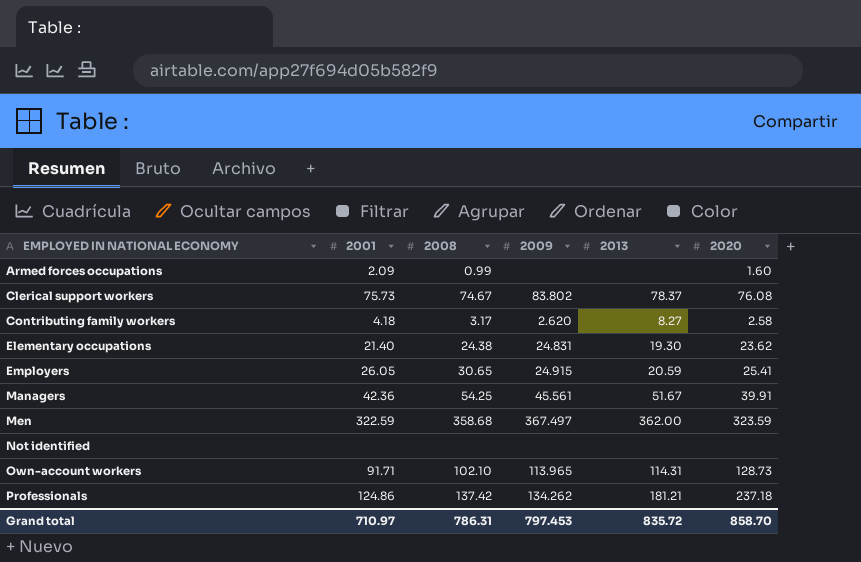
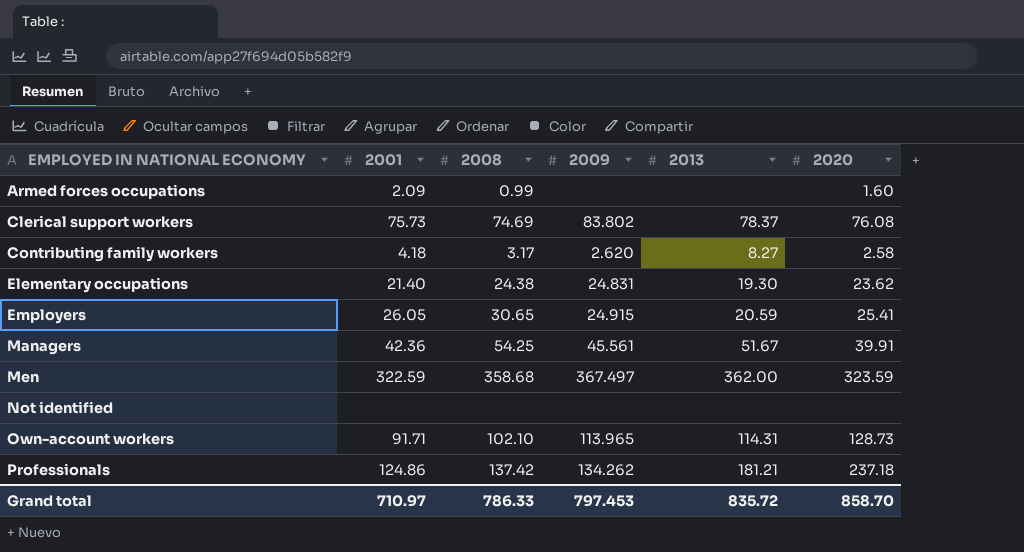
Clerical support workers | 2008: 74.67 -> 74.69
Grand total | 2008: 786.31 -> 786.33

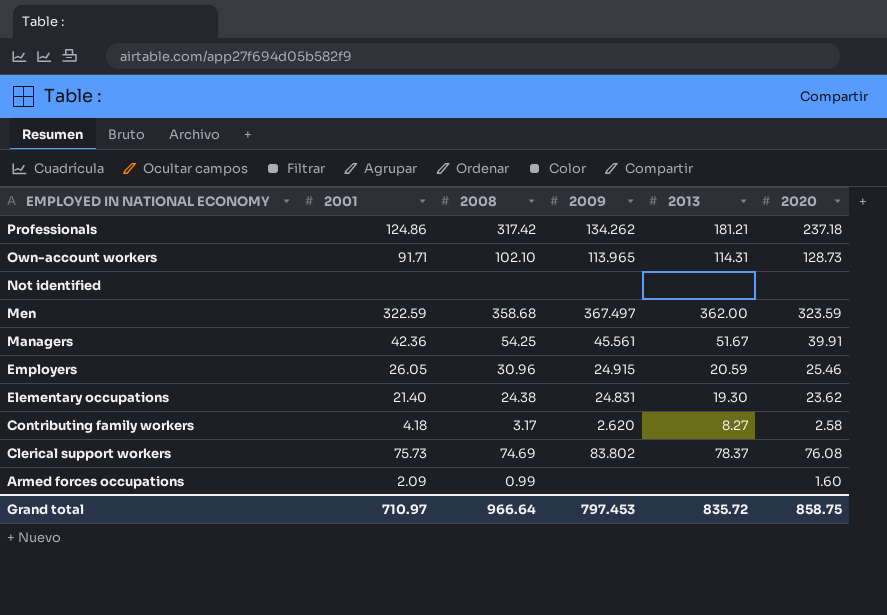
row order: EMPLOYED IN NATIONAL ECONOMY ascending -> EMPLOYED IN NATIONAL ECONOMY descending
Professionals | 2008: 137.42 -> 317.42
Employers | 2008: 30.65 -> 30.96
Employers | 2020: 25.41 -> 25.46
Grand total | 2008: 786.33 -> 966.64
Grand total | 2020: 858.70 -> 858.75

